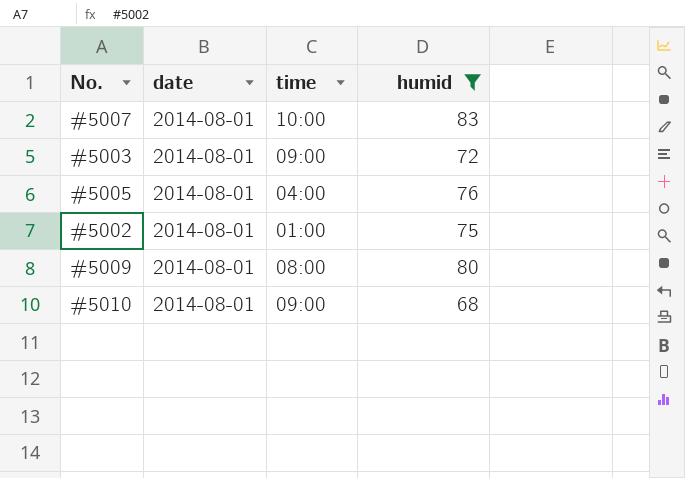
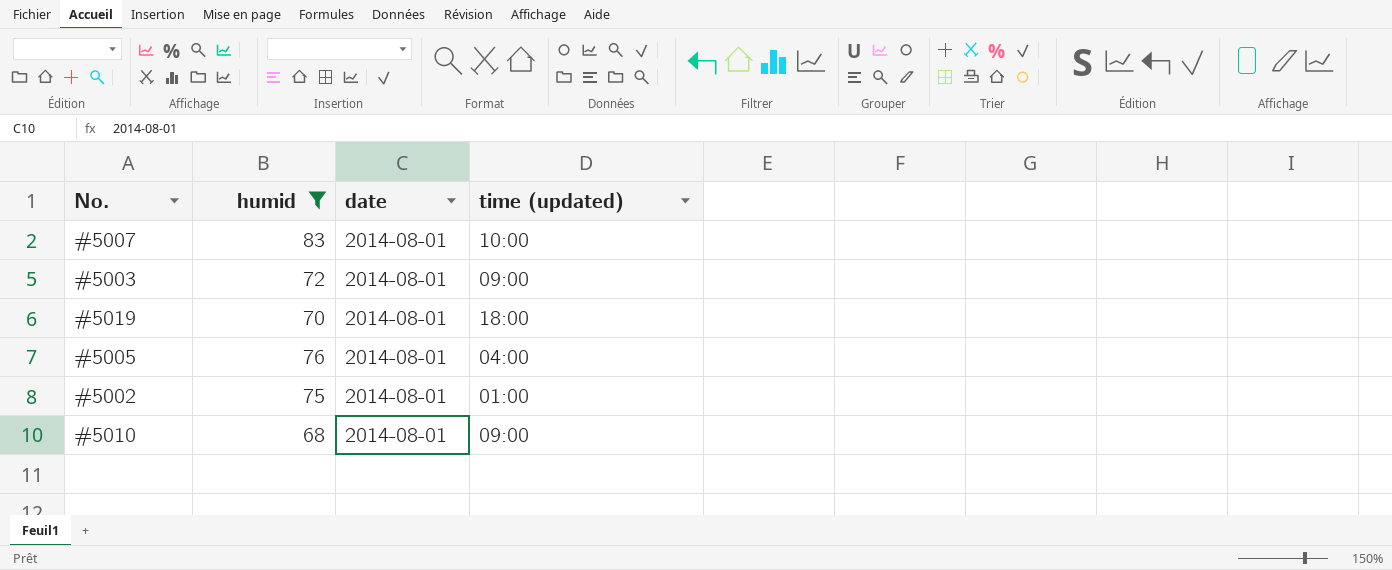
column humid | position: 4 -> 2
column name: time -> time (updated)
row #5009: 2014-08-01 | 08:00 | 80 -> none
row #5019: none -> 70 | 2014-08-01 | 18:00

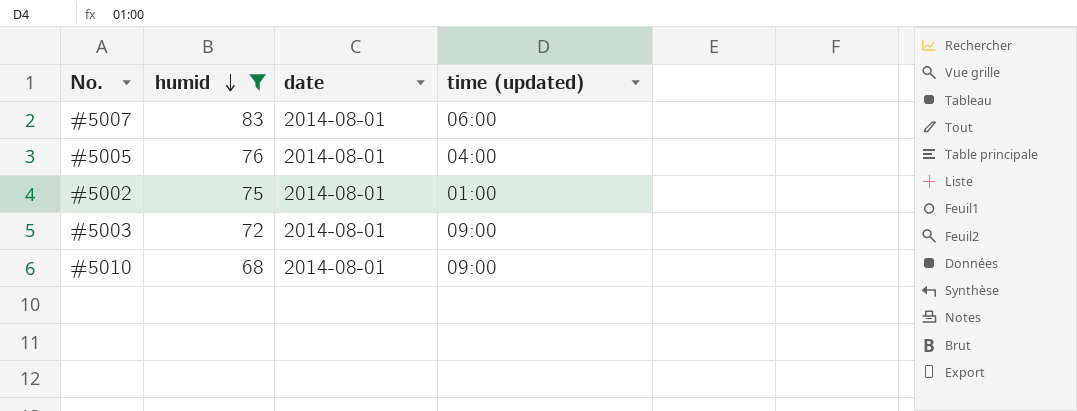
row order: none -> humid descending
row #5019: 70 | 2014-08-01 | 18:00 -> none
#5007 | time (updated): 10:00 -> 06:00

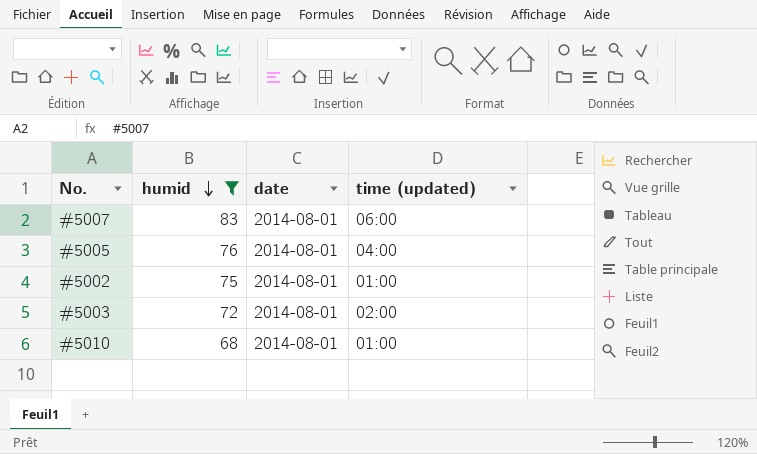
#5003 | time (updated): 09:00 -> 02:00
#5010 | time (updated): 09:00 -> 01:00

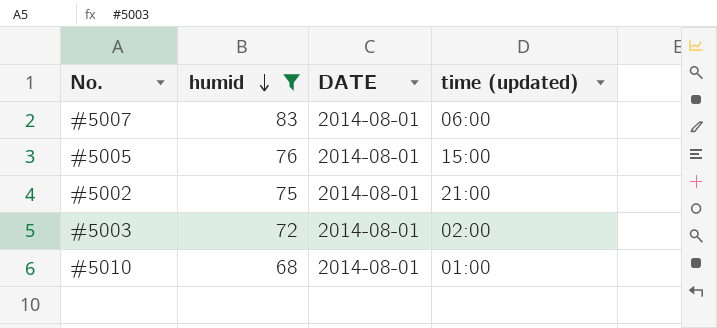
column name: date -> DATE
#5005 | time (updated): 04:00 -> 15:00
#5002 | time (updated): 01:00 -> 21:00

